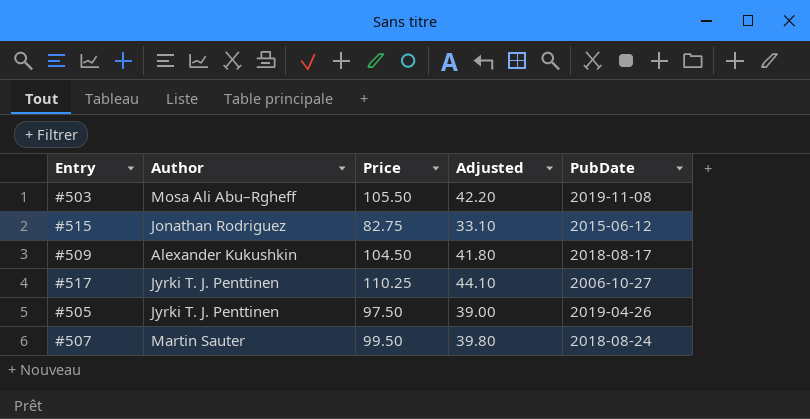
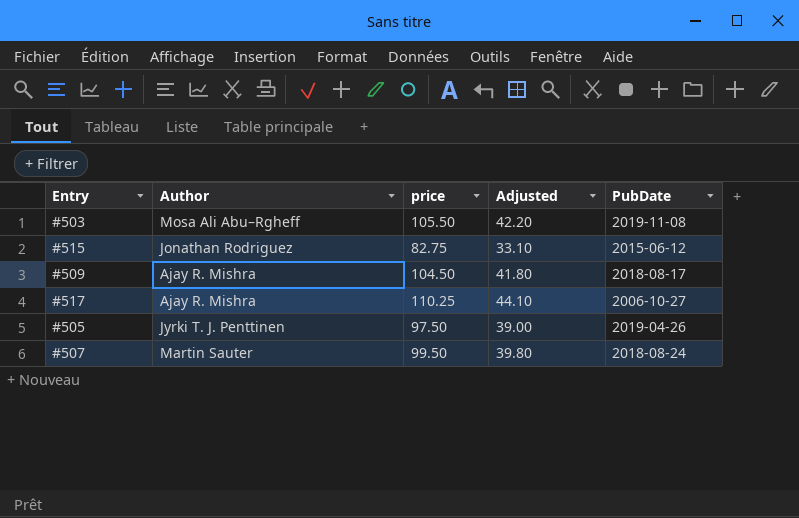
column name: Price -> price
#509 | Author: Alexander Kukushkin -> Ajay R. Mishra
#517 | Author: Jyrki T. J. Penttinen -> Ajay R. Mishra

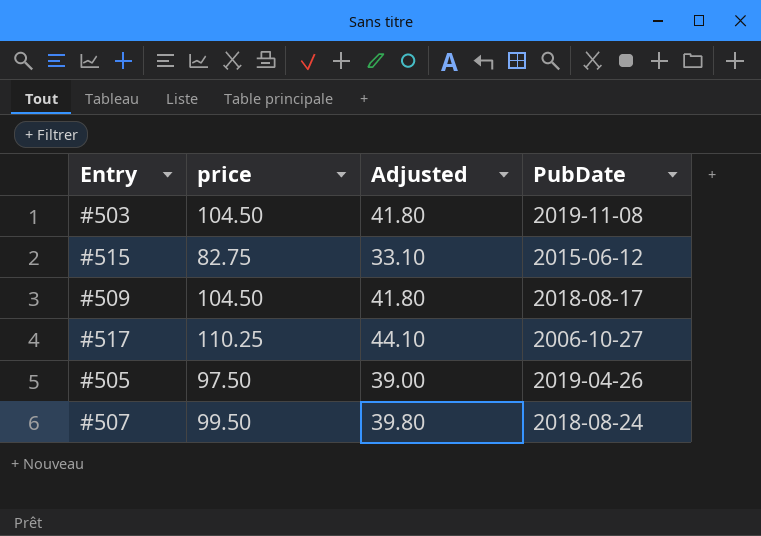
column Author | position: 2 -> none
#503 | price: 105.50 -> 104.50
#503 | Adjusted: 42.20 -> 41.80

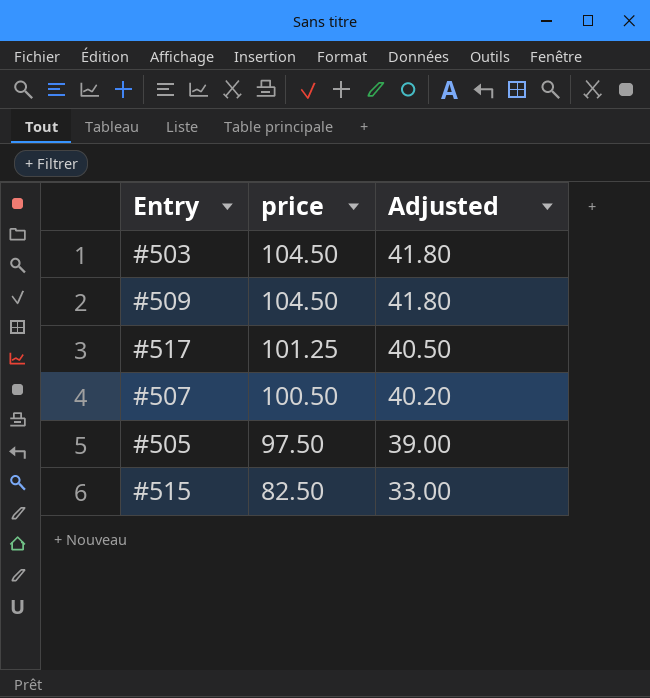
row order: none -> price descending
column PubDate | position: 4 -> none
#517 | price: 110.25 -> 101.25
#517 | Adjusted: 44.10 -> 40.50
#507 | price: 99.50 -> 100.50
#507 | Adjusted: 39.80 -> 40.20
#515 | price: 82.75 -> 82.50
#515 | Adjusted: 33.10 -> 33.00

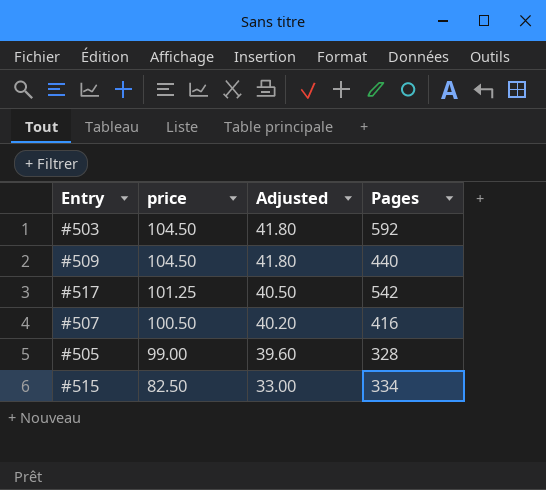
column Pages | position: none -> 4
#505 | price: 97.50 -> 99.00
#505 | Adjusted: 39.00 -> 39.60

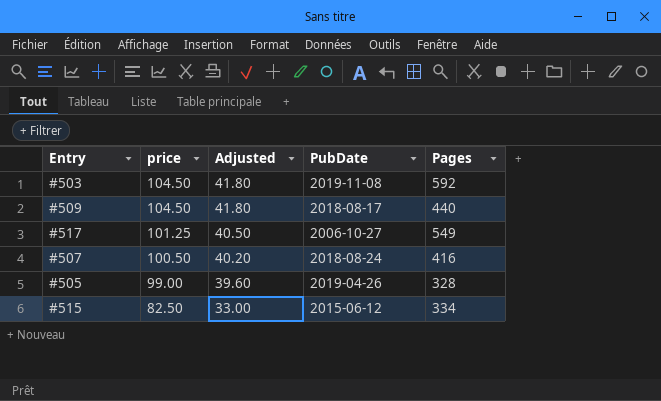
column PubDate | position: none -> 4
#517 | Pages: 542 -> 549

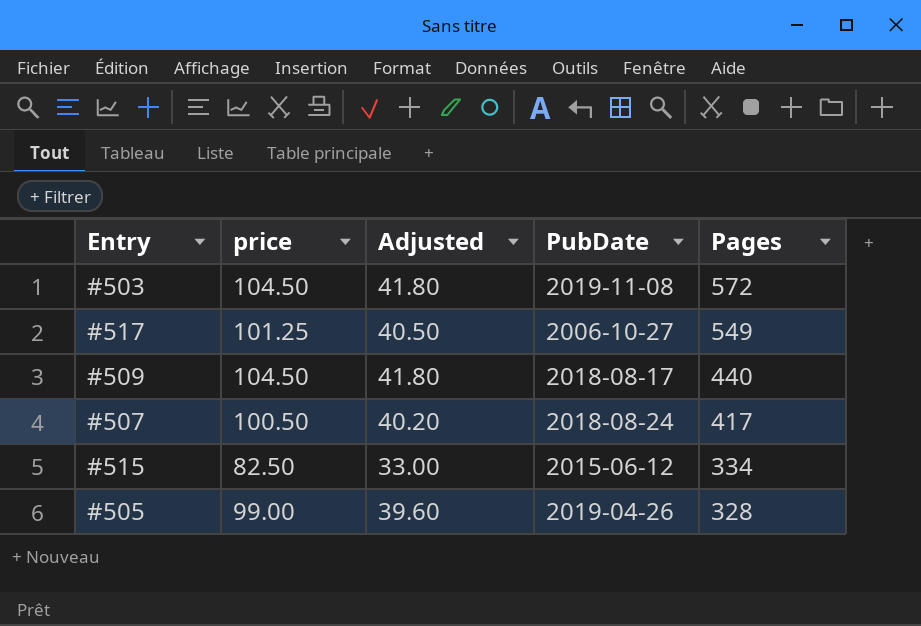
row order: price descending -> Pages descending
#503 | Pages: 592 -> 572
#507 | Pages: 416 -> 417

